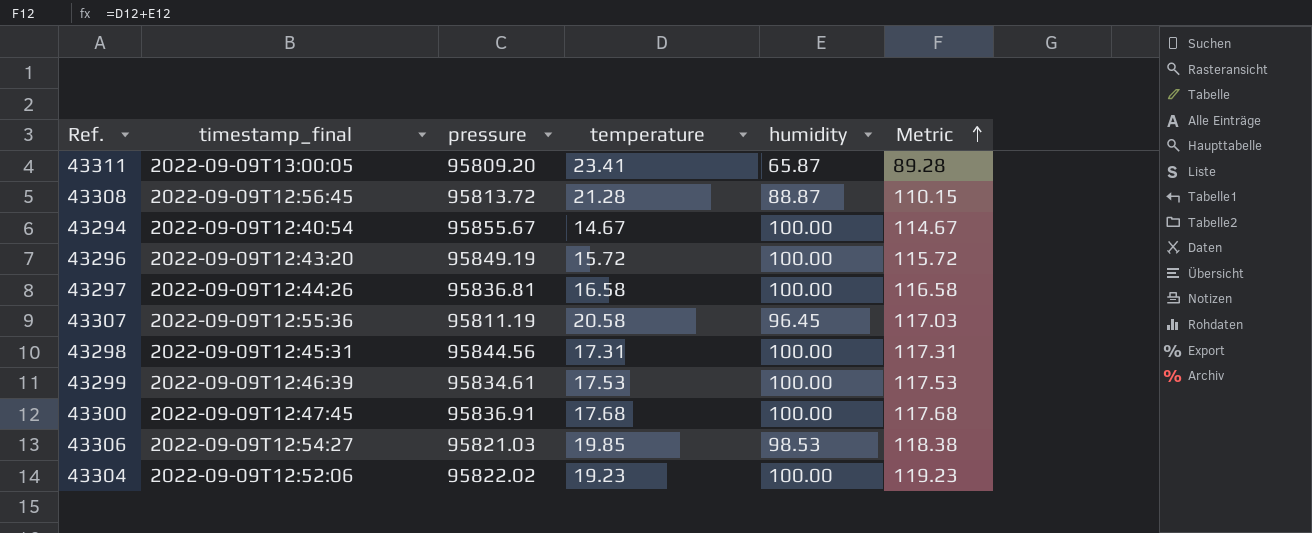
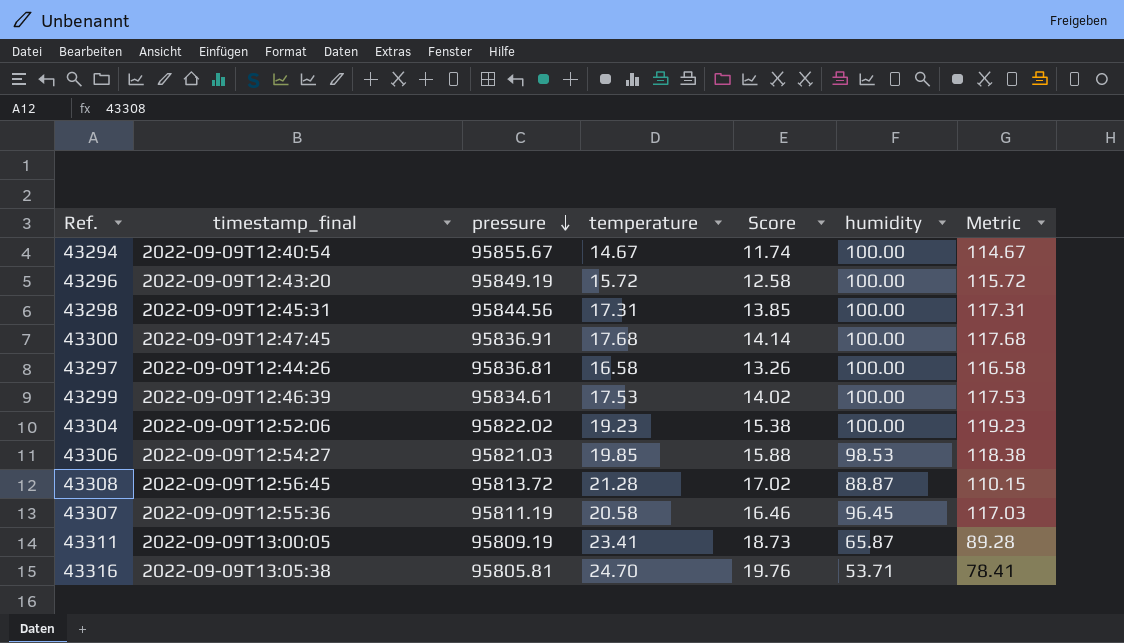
row order: Metric ascending -> pressure descending
column Score | formula: none -> [temperature] * 0.8
43311 | pressure: 95809.20 -> 95809.19
row 43316: none -> 2022-09-09T13:05:38 | 95805.81 | 24.70 | 19.76 | 53.71 | 78.41

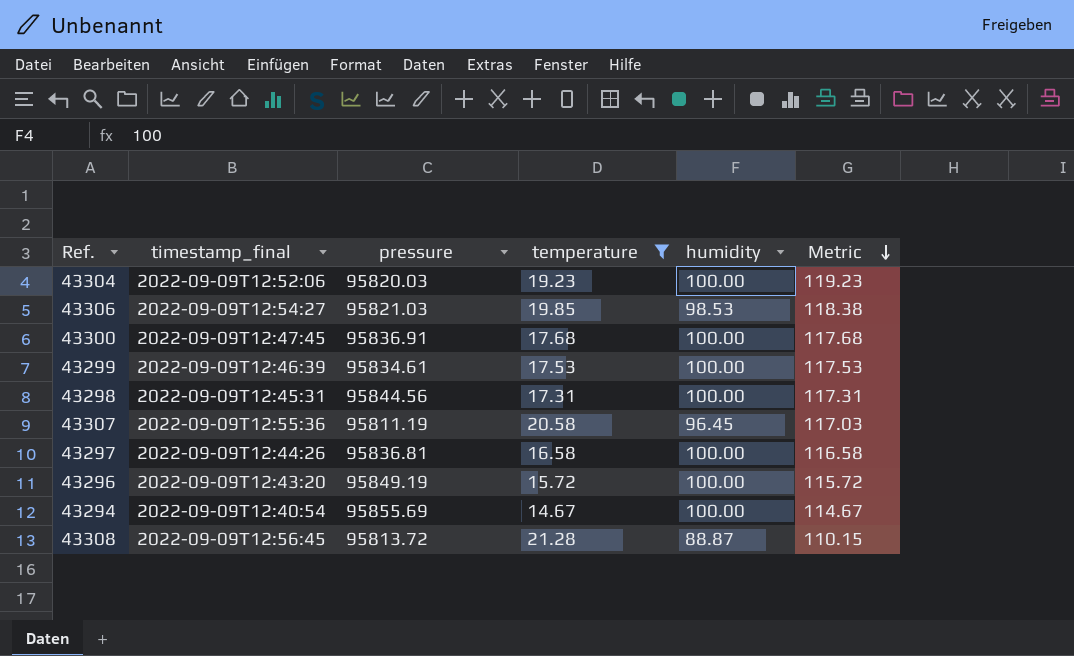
filter: none -> temperature <= 21.28
row order: pressure descending -> Metric descending
column Score | formula: [temperature] * 0.8 -> none
43304 | pressure: 95822.02 -> 95820.03
43294 | pressure: 95855.67 -> 95855.69

